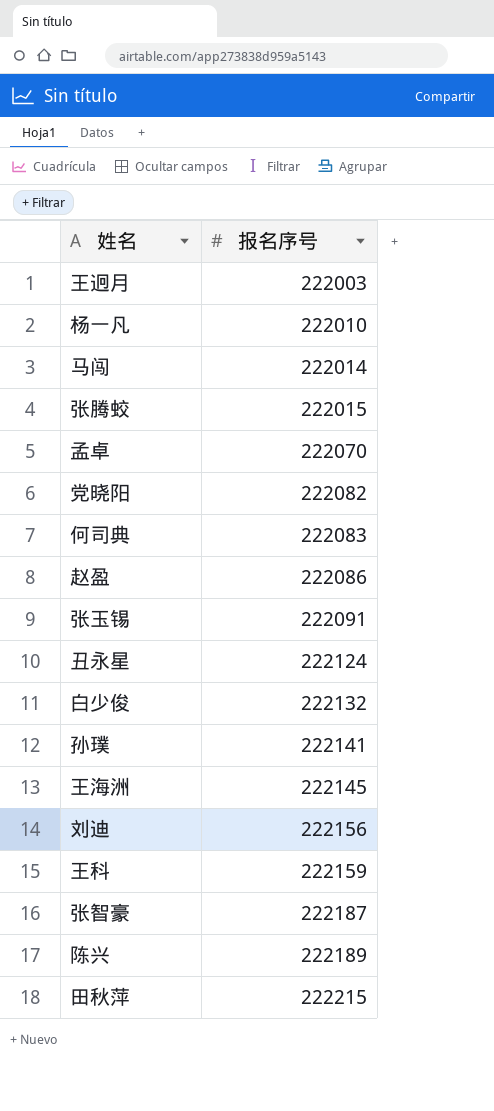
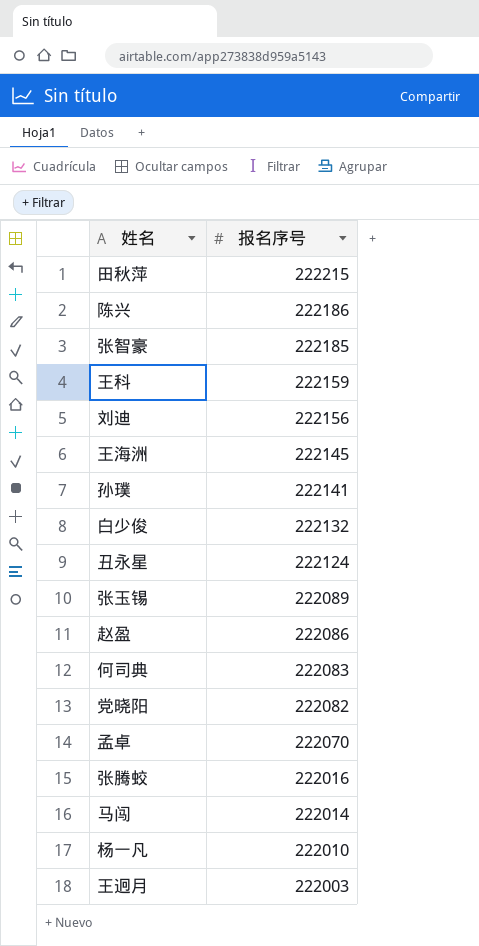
row order: 报名序号 ascending -> 报名序号 descending
陈兴 | 报名序号: 222189 -> 222186
张智豪 | 报名序号: 222187 -> 222185
张玉锡 | 报名序号: 222091 -> 222089
张腾蛟 | 报名序号: 222015 -> 222016

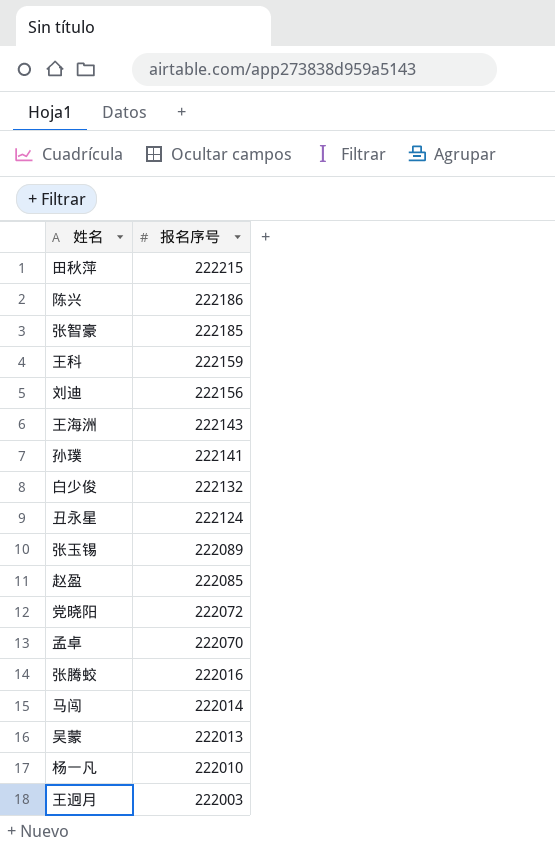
row 何司典: 222083 -> none
王海洲 | 报名序号: 222145 -> 222143
赵盈 | 报名序号: 222086 -> 222085
党晓阳 | 报名序号: 222082 -> 222072
row 吴蒙: none -> 222013

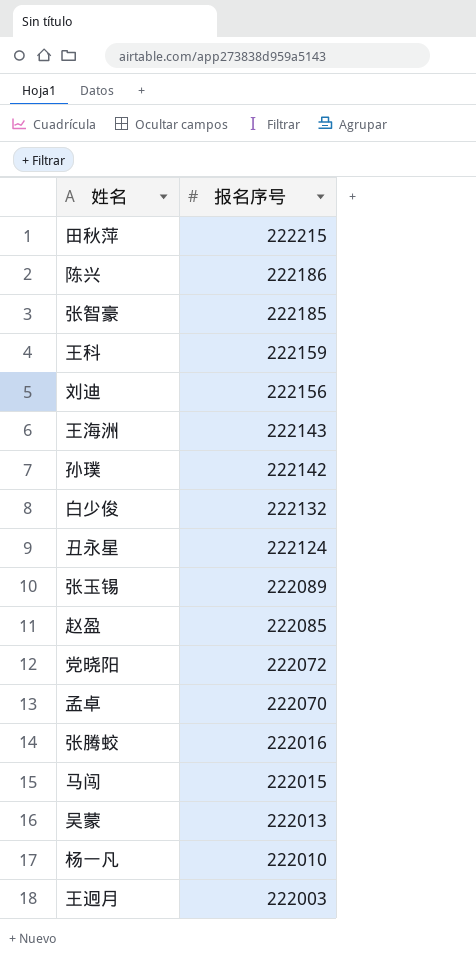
孙璞 | 报名序号: 222141 -> 222142
马闯 | 报名序号: 222014 -> 222015

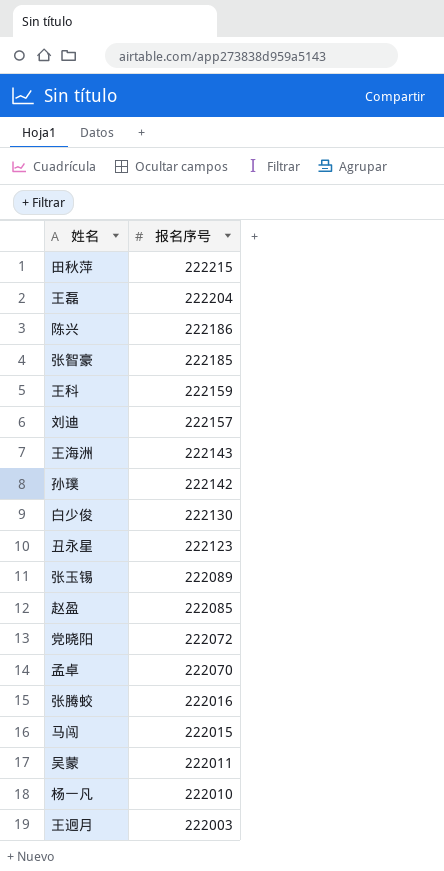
row 王磊: none -> 222204
刘迪 | 报名序号: 222156 -> 222157
白少俊 | 报名序号: 222132 -> 222130
丑永星 | 报名序号: 222124 -> 222123
吴蒙 | 报名序号: 222013 -> 222011

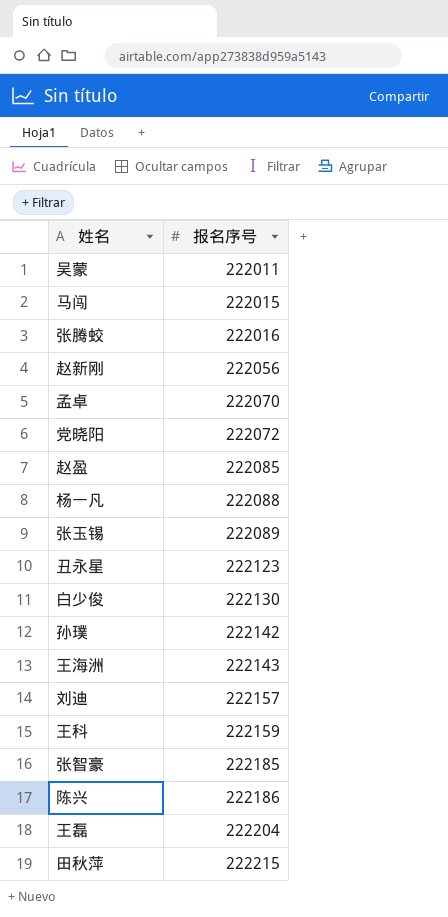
row order: 报名序号 descending -> 报名序号 ascending
row 王迥月: 222003 -> none
row 赵新刚: none -> 222056
杨一凡 | 报名序号: 222010 -> 222088

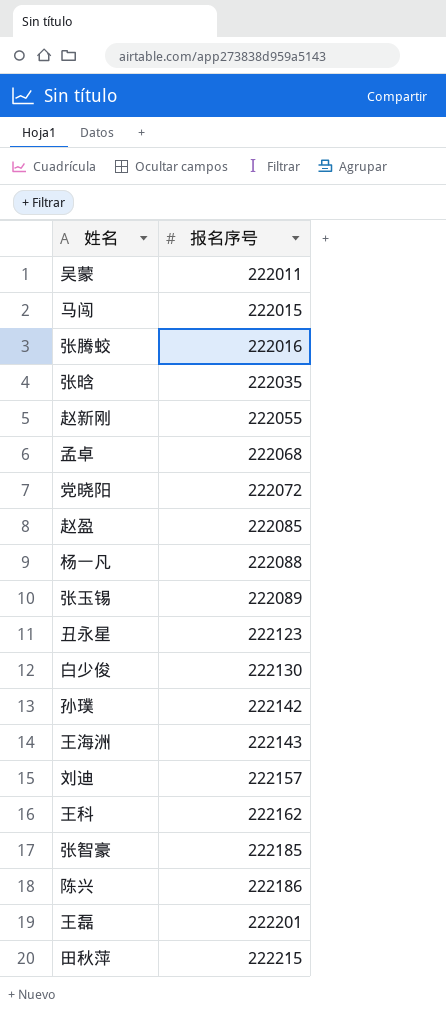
row 张晗: none -> 222035
赵新刚 | 报名序号: 222056 -> 222055
孟卓 | 报名序号: 222070 -> 222068
王科 | 报名序号: 222159 -> 222162
王磊 | 报名序号: 222204 -> 222201

